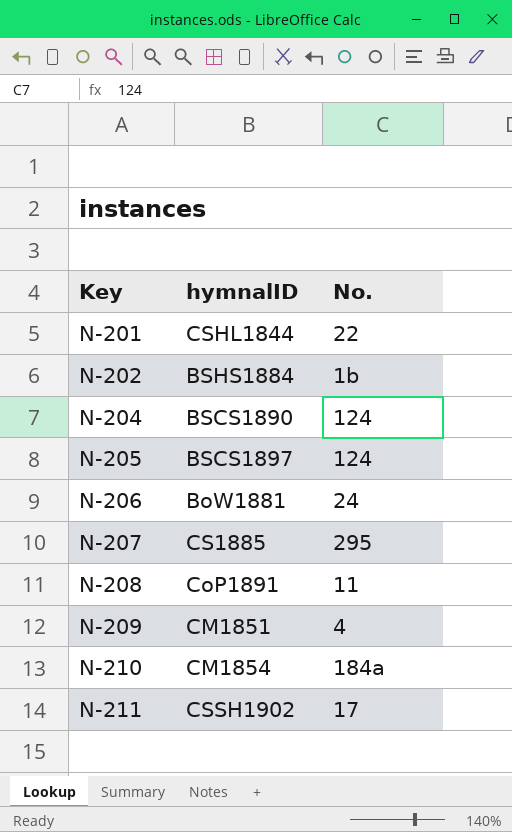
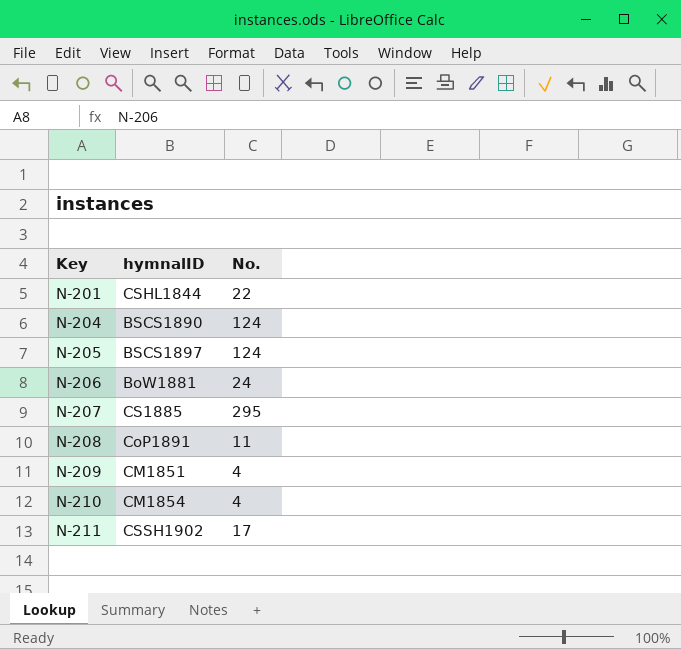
row N-202: BSHS1884 | 1b -> none
N-210 | No.: 184a -> 4

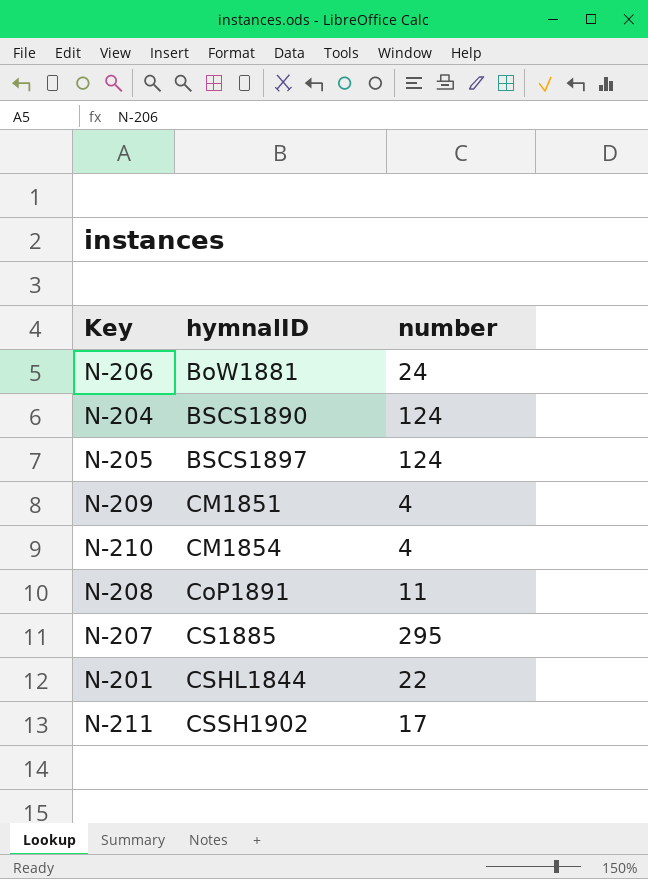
row order: Key ascending -> hymnalID ascending
column name: No. -> number

